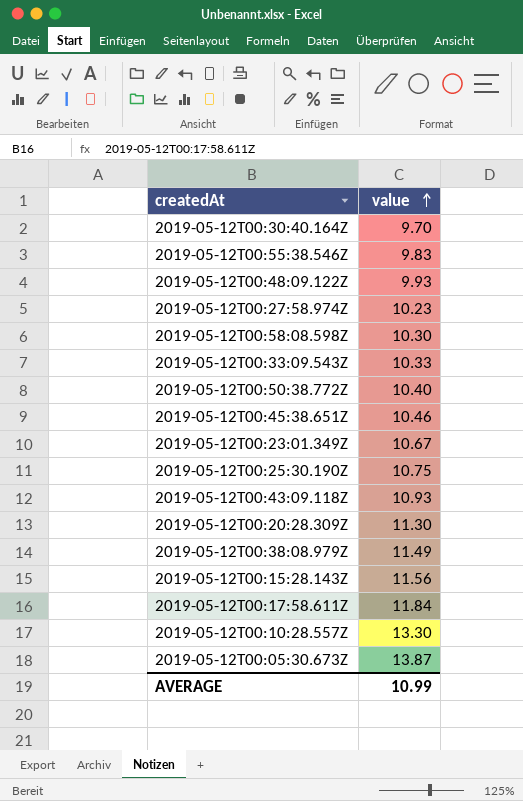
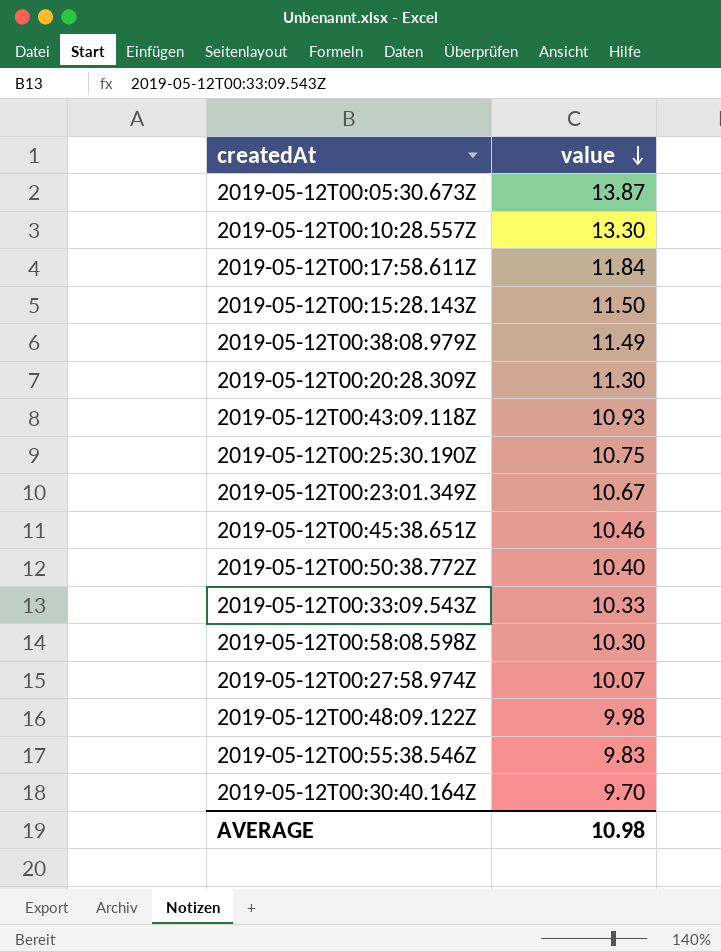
row order: value ascending -> value descending
2019-05-12T00:15:28.143Z | value: 11.56 -> 11.50
2019-05-12T00:27:58.974Z | value: 10.23 -> 10.07
2019-05-12T00:48:09.122Z | value: 9.93 -> 9.98
AVERAGE | value: 10.99 -> 10.98

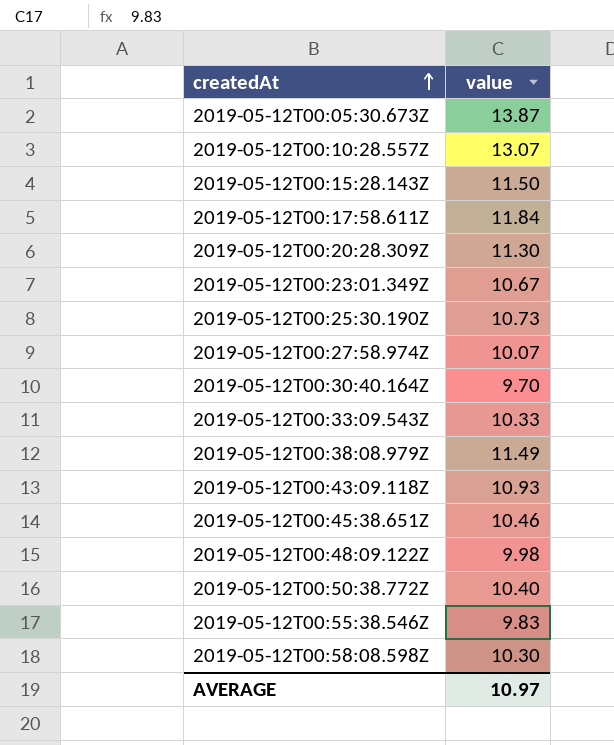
row order: value descending -> createdAt ascending
2019-05-12T00:10:28.557Z | value: 13.30 -> 13.07
2019-05-12T00:25:30.190Z | value: 10.75 -> 10.73
AVERAGE | value: 10.98 -> 10.97

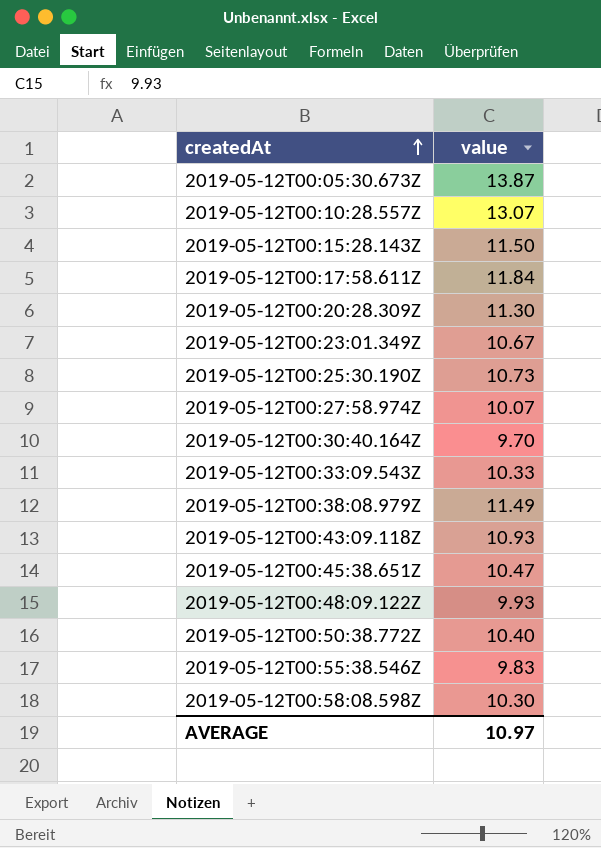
2019-05-12T00:45:38.651Z | value: 10.46 -> 10.47
2019-05-12T00:48:09.122Z | value: 9.98 -> 9.93

